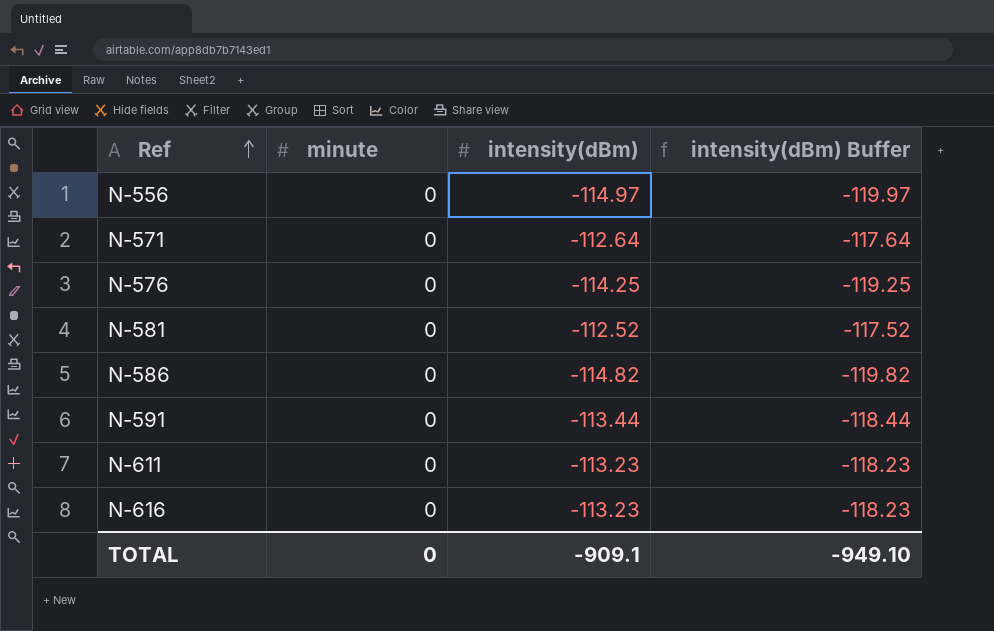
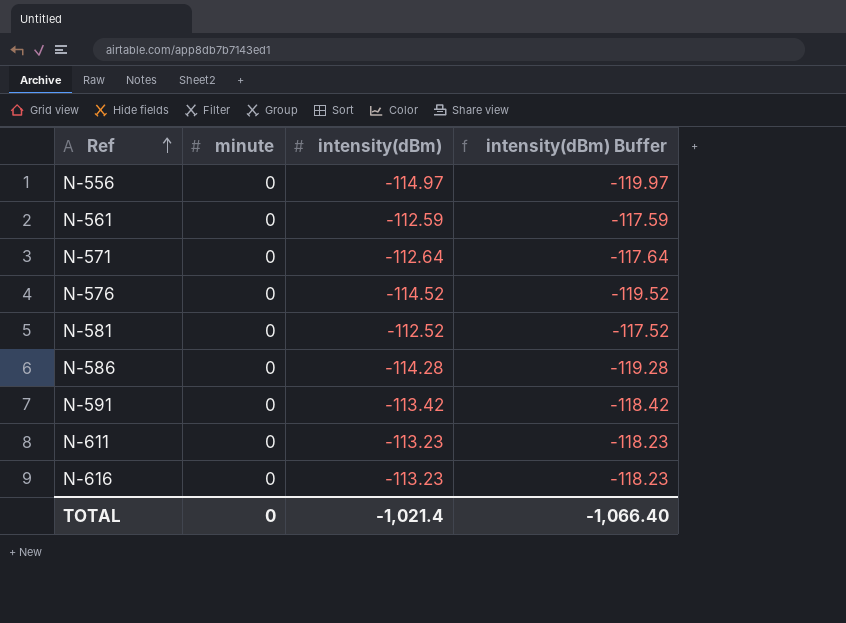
row N-561: none -> 0 | -112.59 | -117.59
N-576 | intensity(dBm): -114.25 -> -114.52
N-576 | intensity(dBm) Buffer: -119.25 -> -119.52
N-586 | intensity(dBm): -114.82 -> -114.28
N-586 | intensity(dBm) Buffer: -119.82 -> -119.28
N-591 | intensity(dBm): -113.44 -> -113.42
N-591 | intensity(dBm) Buffer: -118.44 -> -118.42
TOTAL | intensity(dBm): -909.1 -> -1,021.4
TOTAL | intensity(dBm) Buffer: -949.10 -> -1,066.40

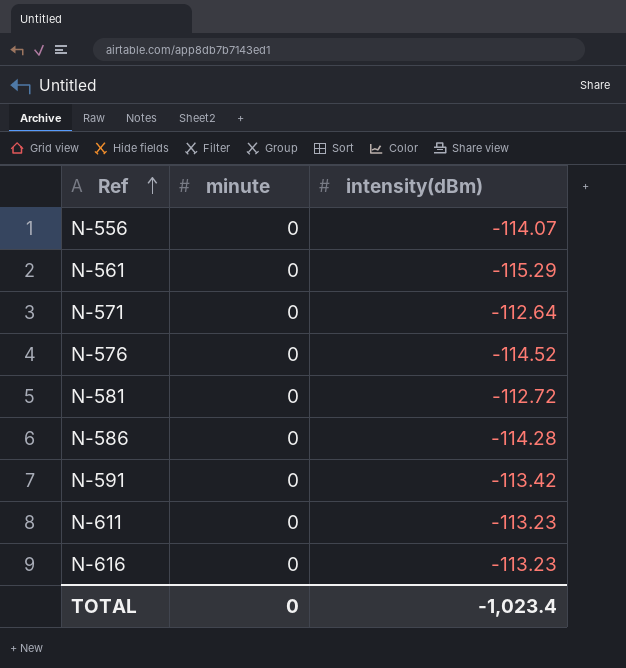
column intensity(dBm) Buffer | formula: [intensity(dBm)] - 5 -> none
N-556 | intensity(dBm): -114.97 -> -114.07
N-561 | intensity(dBm): -112.59 -> -115.29
N-581 | intensity(dBm): -112.52 -> -112.72
TOTAL | intensity(dBm): -1,021.4 -> -1,023.4

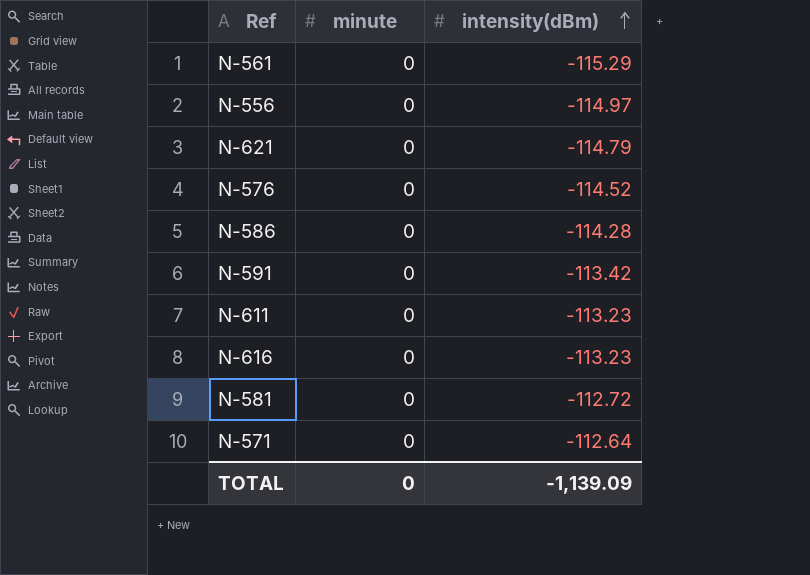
row order: Ref ascending -> intensity(dBm) ascending
N-556 | intensity(dBm): -114.07 -> -114.97
row N-621: none -> 0 | -114.79
TOTAL | intensity(dBm): -1,023.4 -> -1,139.09

